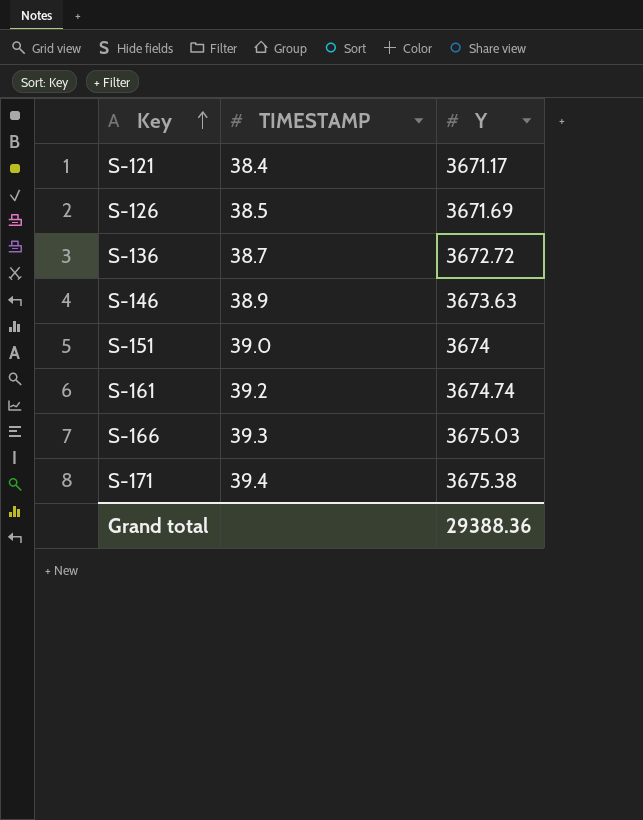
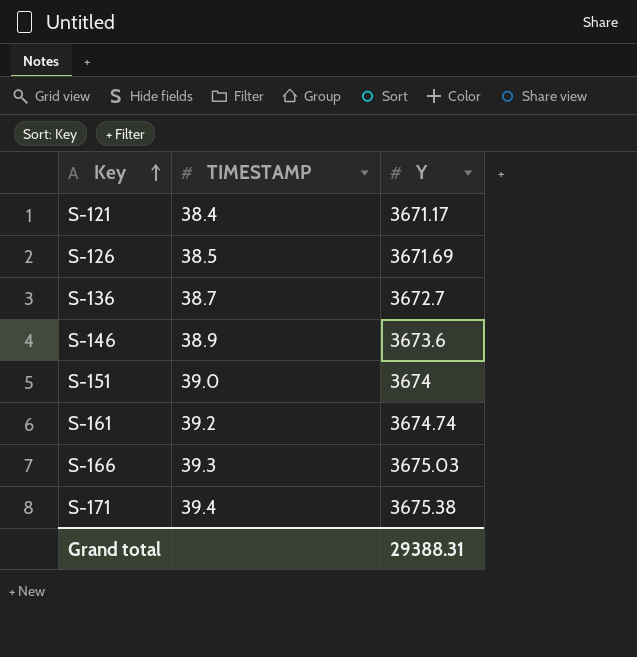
S-136 | Y: 3672.72 -> 3672.7
S-146 | Y: 3673.63 -> 3673.6
Grand total | Y: 29388.36 -> 29388.31

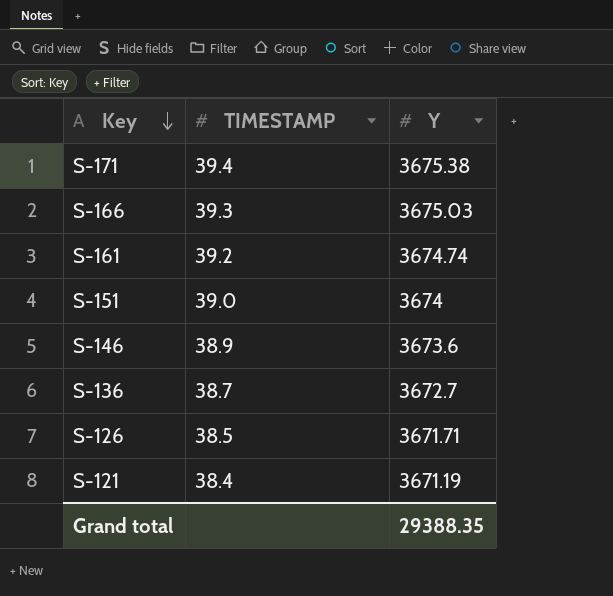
row order: Key ascending -> Key descending
S-126 | Y: 3671.69 -> 3671.71
S-121 | Y: 3671.17 -> 3671.19
Grand total | Y: 29388.31 -> 29388.35

